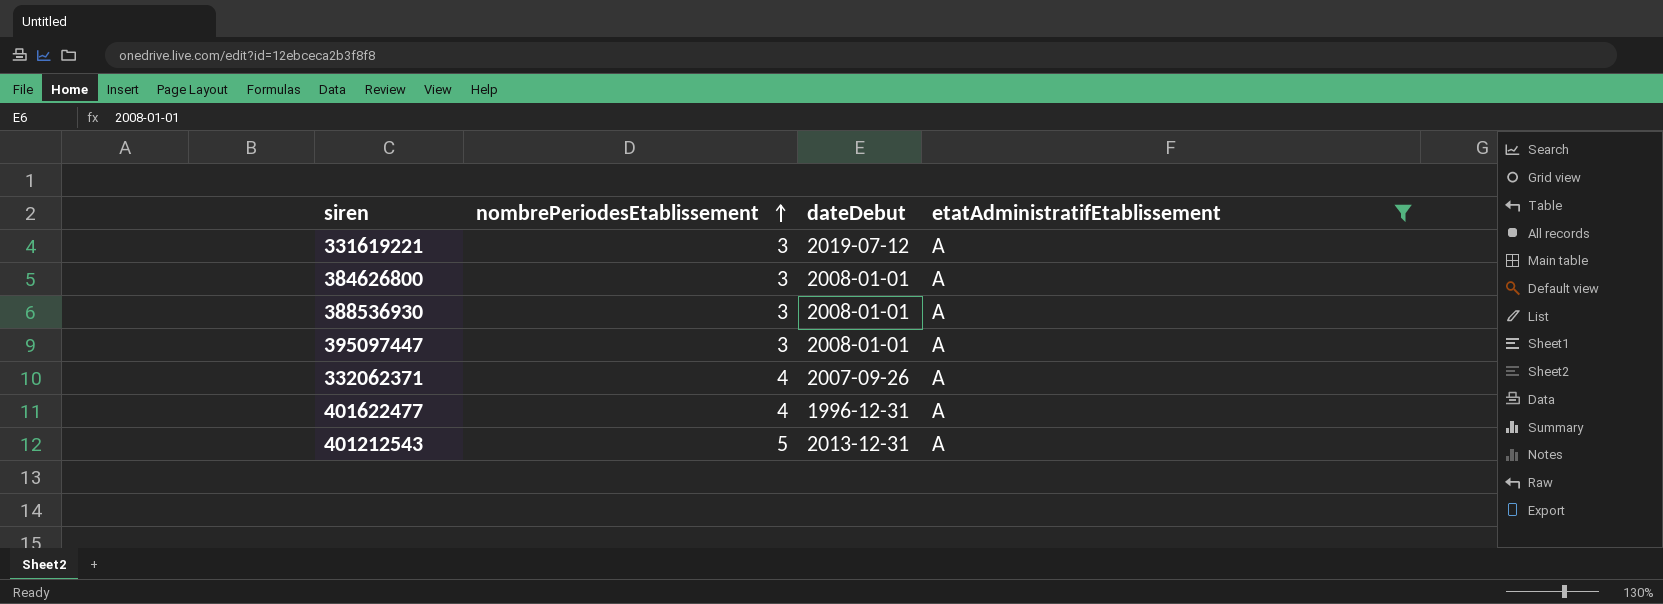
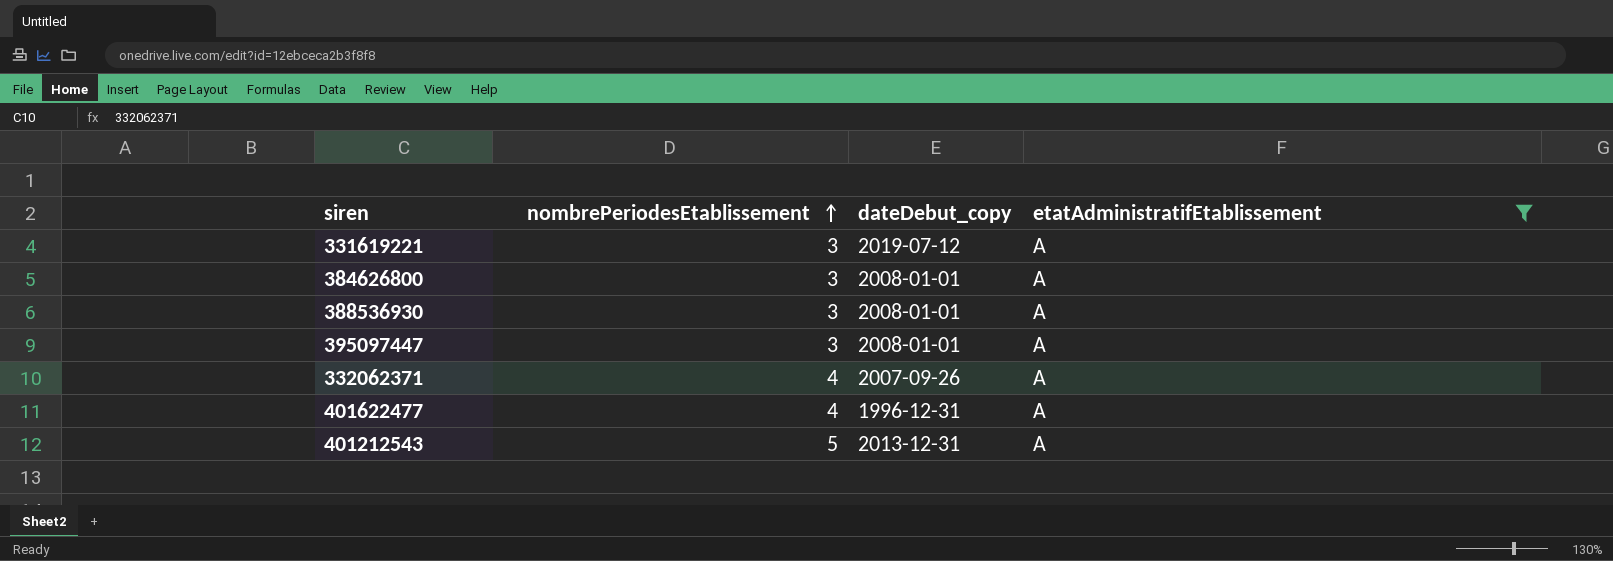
column name: dateDebut -> dateDebut_copy

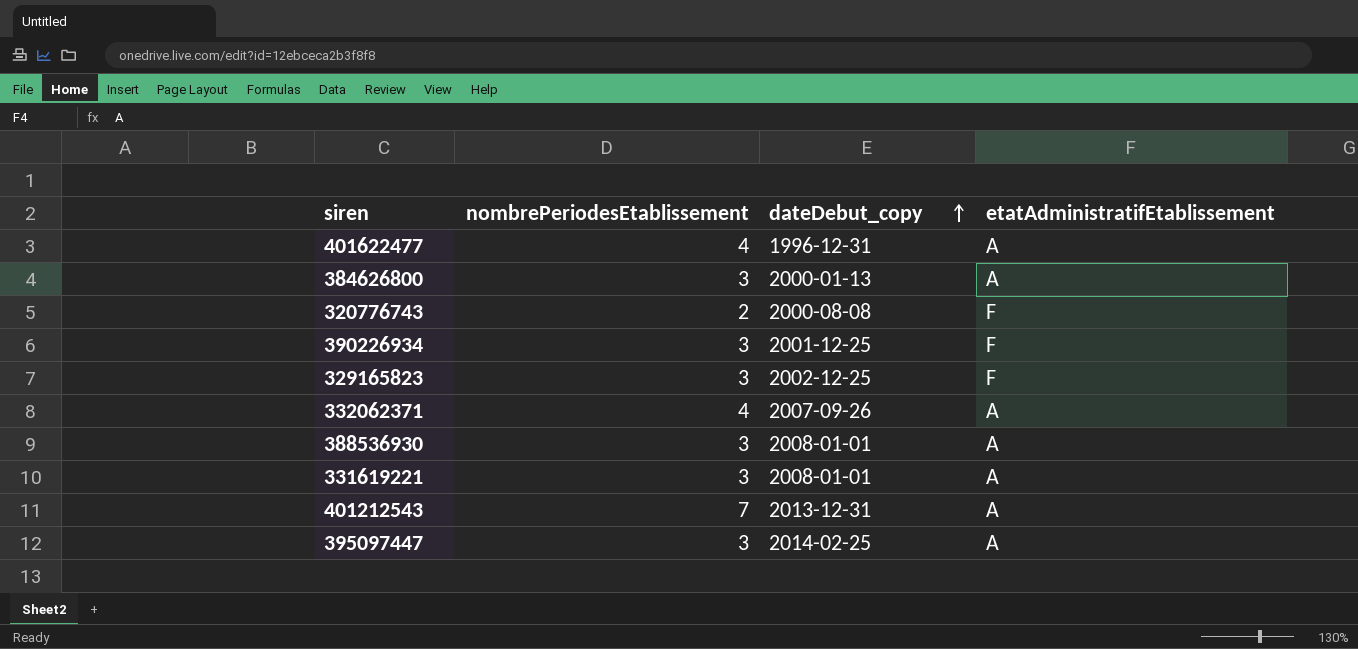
filter: etatAdministratifEtablissement = A -> none
row order: nombrePeriodesEtablissement ascending -> dateDebut_copy ascending
384626800 | dateDebut_copy: 2008-01-01 -> 2000-01-13
331619221 | dateDebut_copy: 2019-07-12 -> 2008-01-01
401212543 | nombrePeriodesEtablissement: 5 -> 7
395097447 | dateDebut_copy: 2008-01-01 -> 2014-02-25

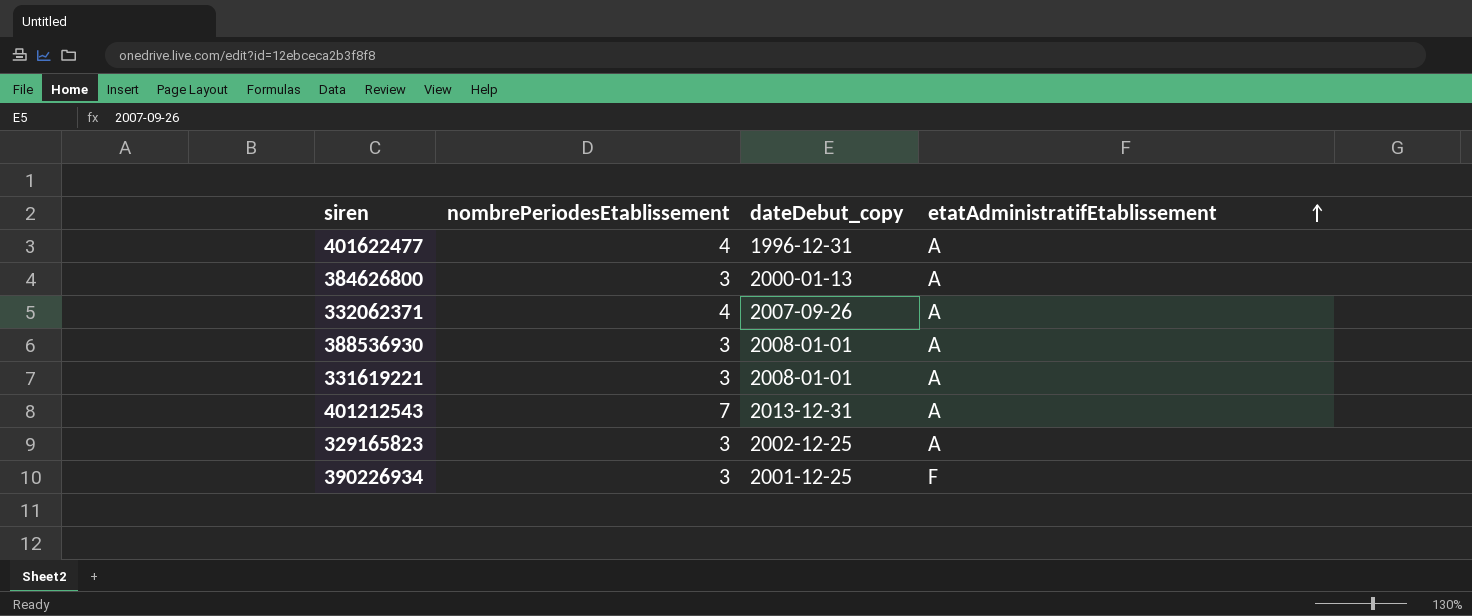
row order: dateDebut_copy ascending -> etatAdministratifEtablissement ascending
row 320776743: 2 | 2000-08-08 | F -> none
row 395097447: 3 | 2014-02-25 | A -> none
329165823 | etatAdministratifEtablissement: F -> A

